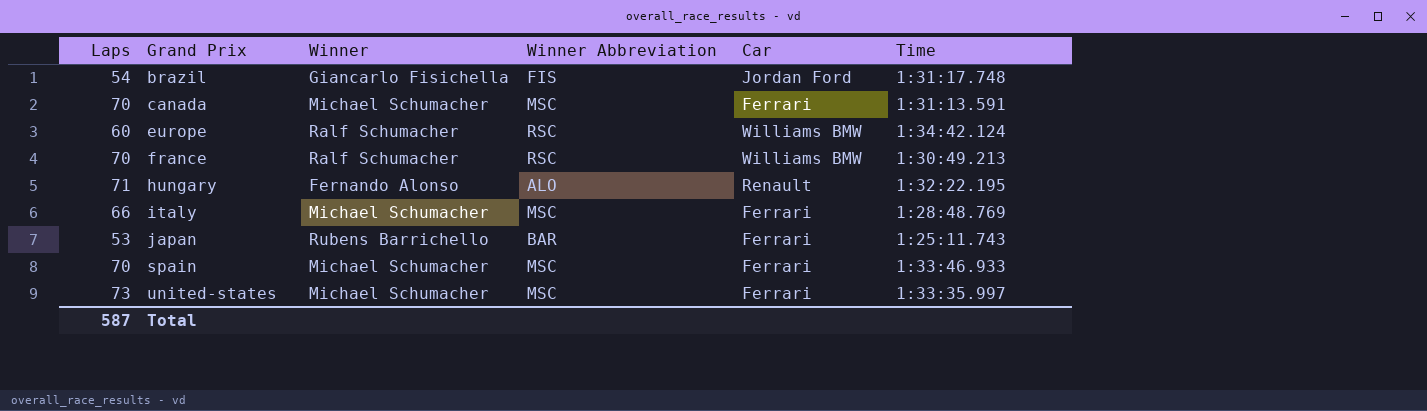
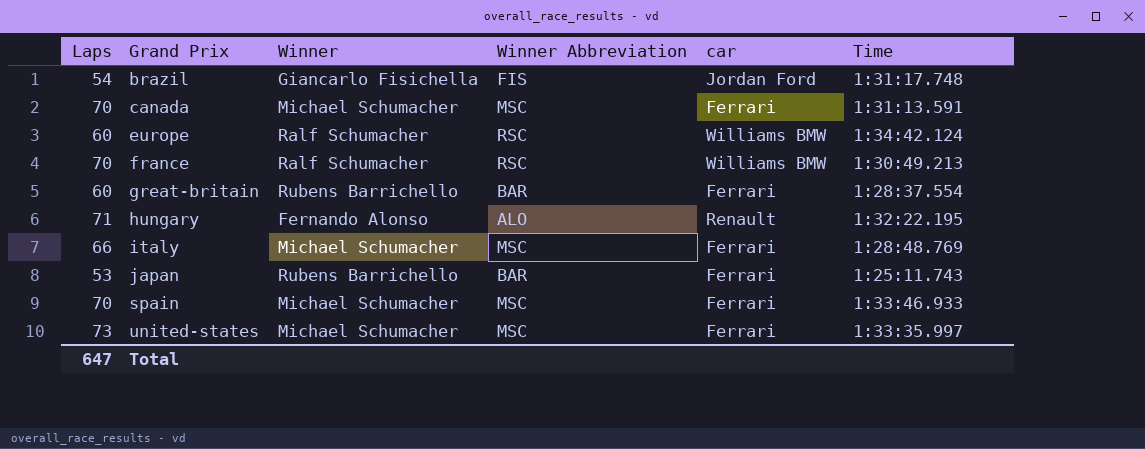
column name: Car -> car
row great-britain: none -> 60 | Rubens Barrichello | BAR | Ferrari | 1:28:37.554
Total | Laps: 587 -> 647

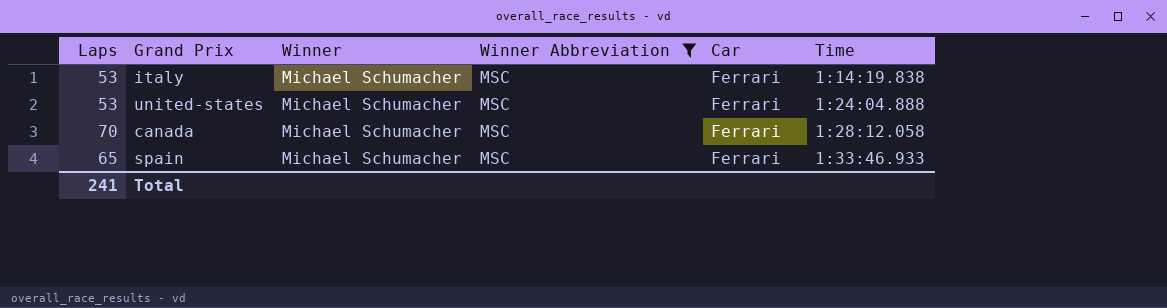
filter: none -> Winner Abbreviation = MSC
row order: Grand Prix ascending -> Time ascending
column name: car -> Car
italy | Laps: 66 -> 53
italy | Time: 1:28:48.769 -> 1:14:19.838
united-states | Laps: 73 -> 53
united-states | Time: 1:33:35.997 -> 1:24:04.888
canada | Time: 1:31:13.591 -> 1:28:12.058
spain | Laps: 70 -> 65
Total | Laps: 647 -> 241

